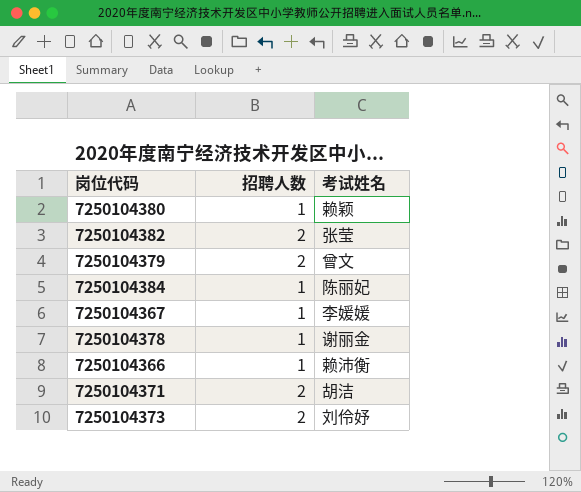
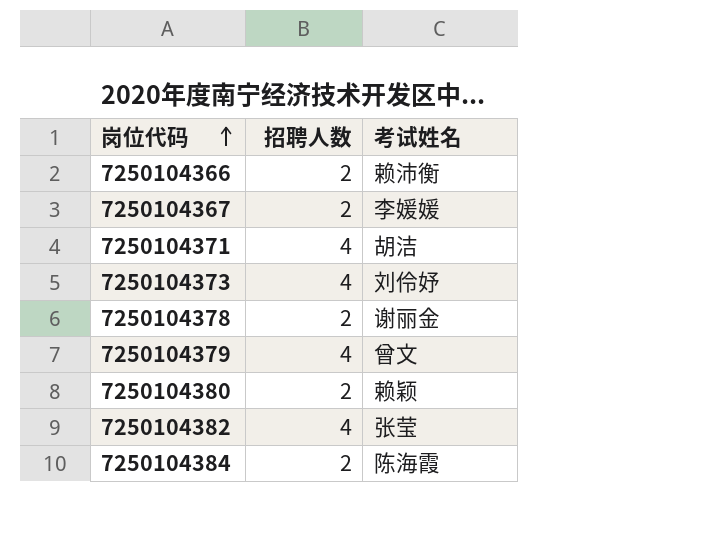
row order: none -> 岗位代码 ascending
7250104366 | 招聘人数: 1 -> 2
7250104367 | 招聘人数: 1 -> 2
7250104371 | 招聘人数: 2 -> 4
7250104373 | 招聘人数: 2 -> 4
7250104378 | 招聘人数: 1 -> 2
7250104379 | 招聘人数: 2 -> 4
7250104380 | 招聘人数: 1 -> 2
7250104382 | 招聘人数: 2 -> 4
7250104384 | 招聘人数: 1 -> 2
7250104384 | 考试姓名: 陈丽妃 -> 陈海霞

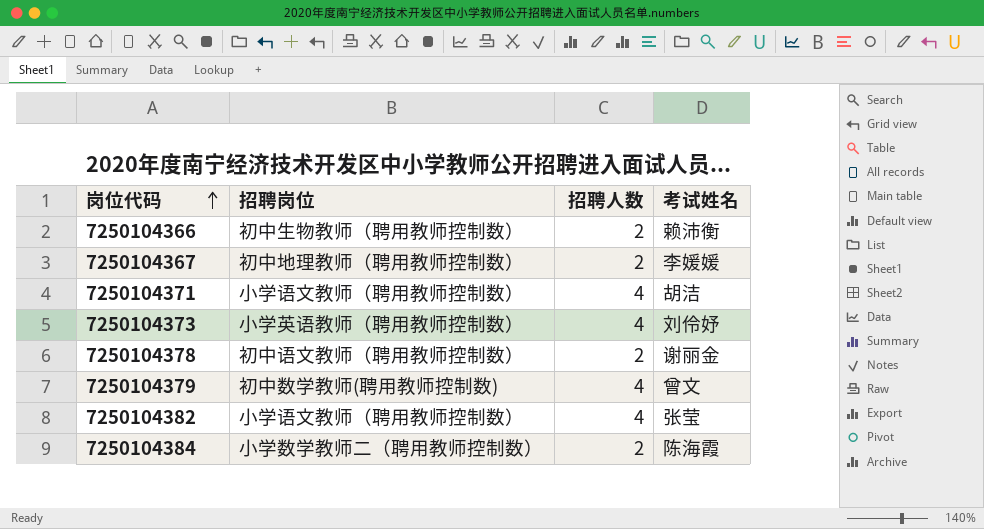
column 招聘岗位 | position: none -> 2
row 7250104380: 2 | 赖颖 -> none

